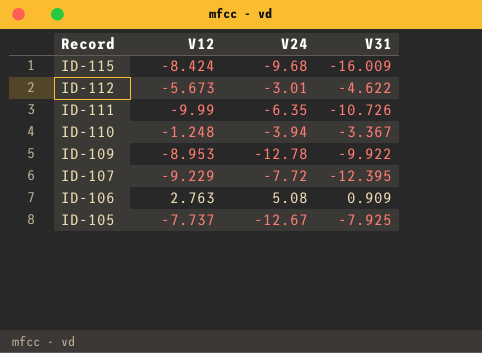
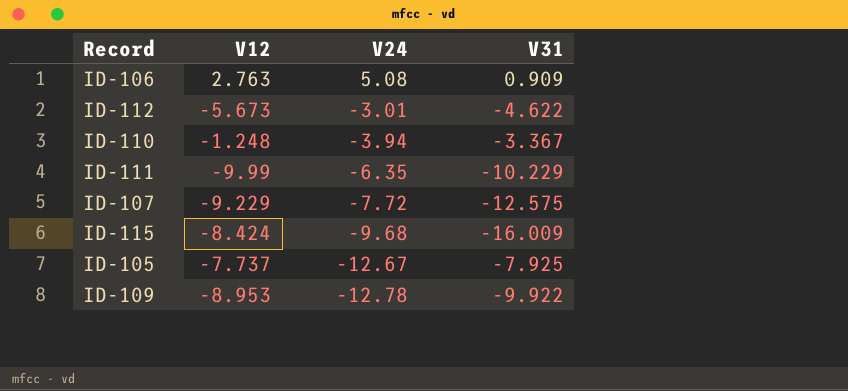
row order: Record descending -> V24 descending
ID-111 | V31: -10.726 -> -10.229
ID-107 | V31: -12.395 -> -12.575

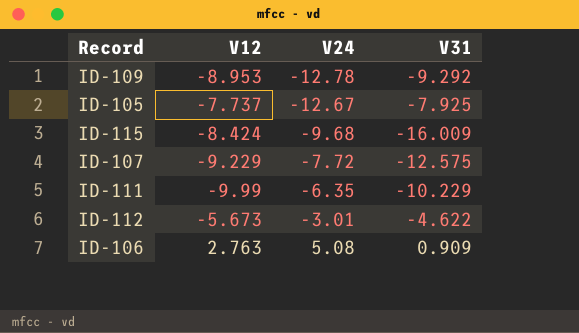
row order: V24 descending -> V24 ascending
row ID-110: -1.248 | -3.94 | -3.367 -> none
ID-109 | V31: -9.922 -> -9.292

